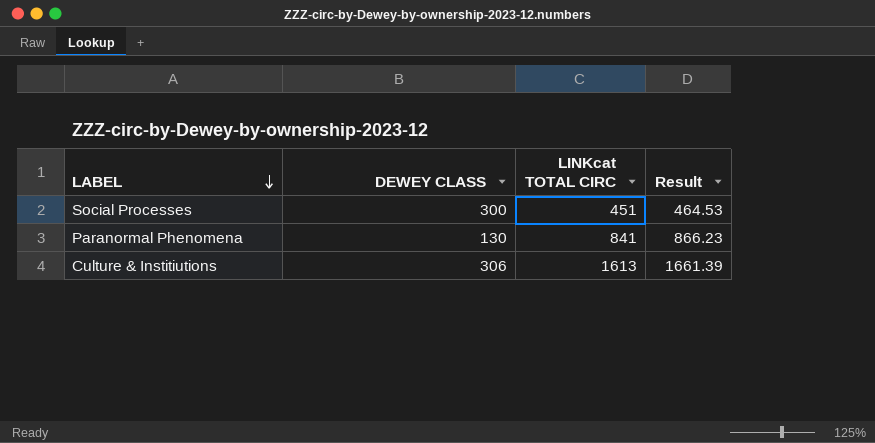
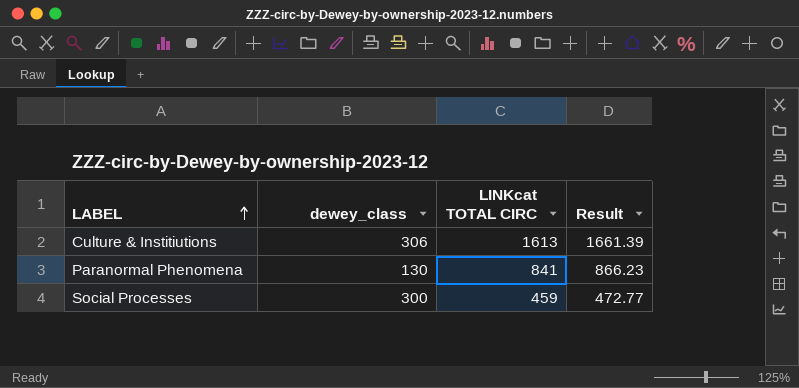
row order: LABEL descending -> LABEL ascending
column name: DEWEY CLASS -> dewey_class
Social Processes | LINKcat TOTAL CIRC: 451 -> 459
Social Processes | Result: 464.53 -> 472.77

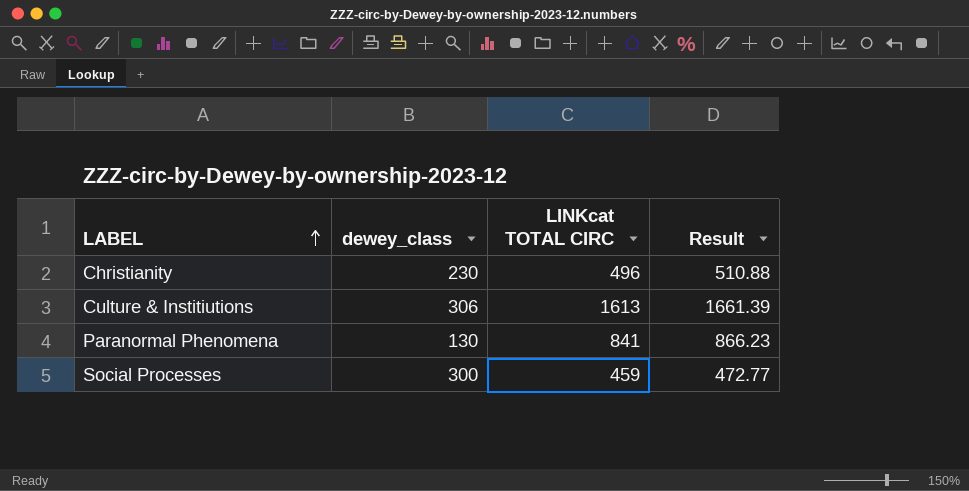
row Christianity: none -> 230 | 496 | 510.88

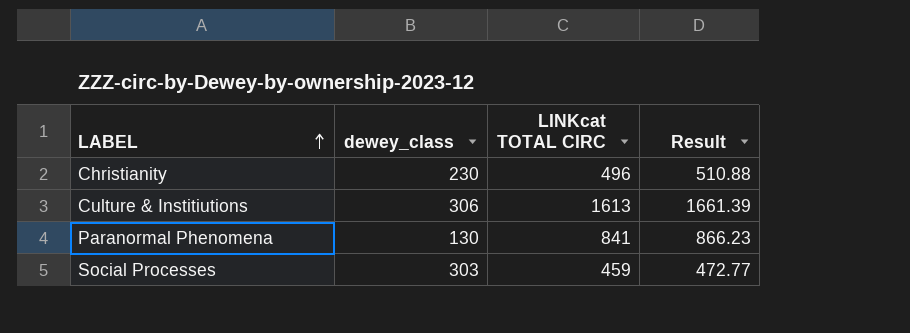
Social Processes | dewey_class: 300 -> 303

